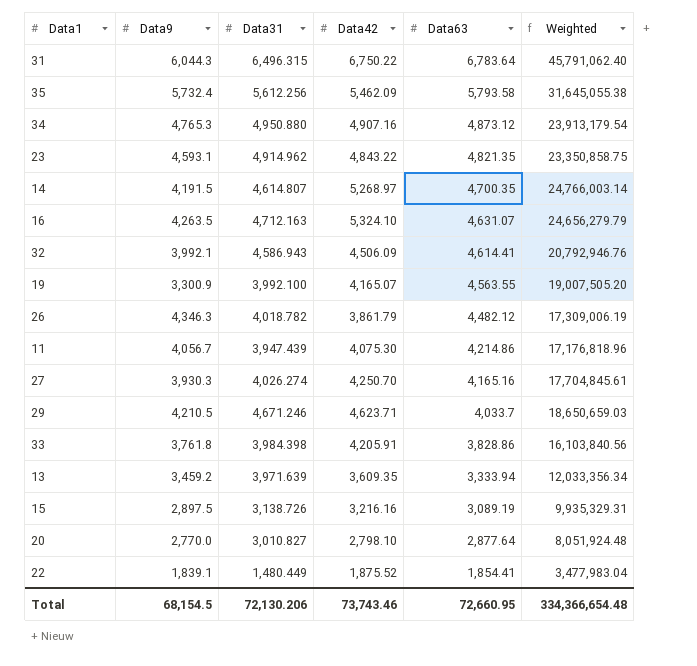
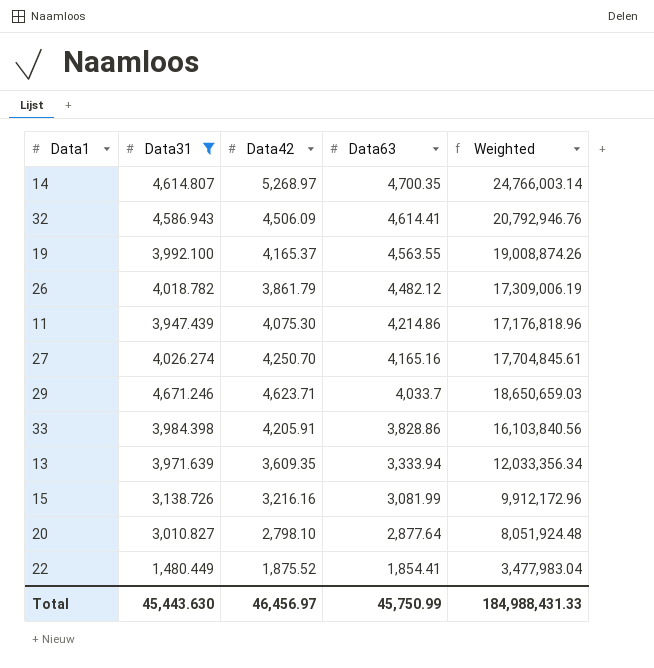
filter: none -> Data31 <= 4,671.246
column Data9 | position: 2 -> none
19 | Data42: 4,165.07 -> 4,165.37
19 | Weighted: 19,007,505.20 -> 19,008,874.26
15 | Data63: 3,089.19 -> 3,081.99
15 | Weighted: 9,935,329.31 -> 9,912,172.96
Total | Data31: 72,130.206 -> 45,443.630
Total | Data42: 73,743.46 -> 46,456.97
Total | Data63: 72,660.95 -> 45,750.99
Total | Weighted: 334,366,654.48 -> 184,988,431.33

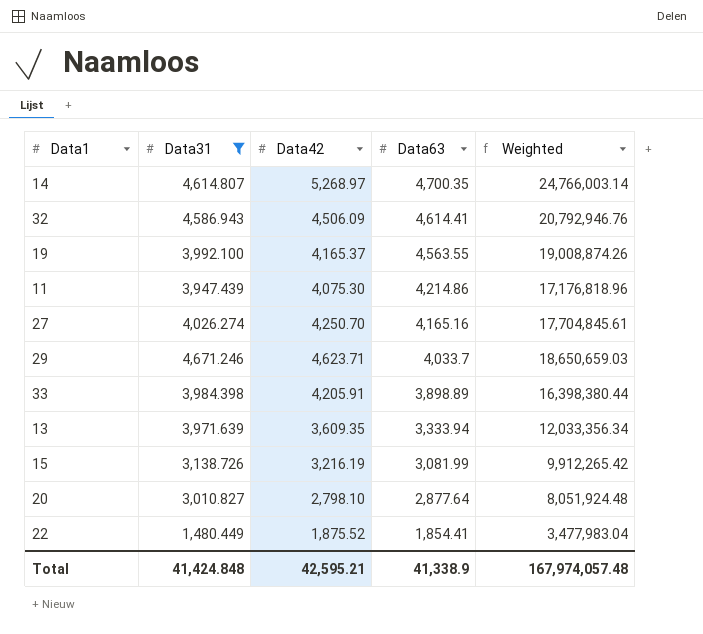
row 26: 4,018.782 | 3,861.79 | 4,482.12 | 17,309,006.19 -> none
33 | Data63: 3,828.86 -> 3,898.89
33 | Weighted: 16,103,840.56 -> 16,398,380.44
15 | Data42: 3,216.16 -> 3,216.19
15 | Weighted: 9,912,172.96 -> 9,912,265.42
Total | Data31: 45,443.630 -> 41,424.848
Total | Data42: 46,456.97 -> 42,595.21
Total | Data63: 45,750.99 -> 41,338.9
Total | Weighted: 184,988,431.33 -> 167,974,057.48

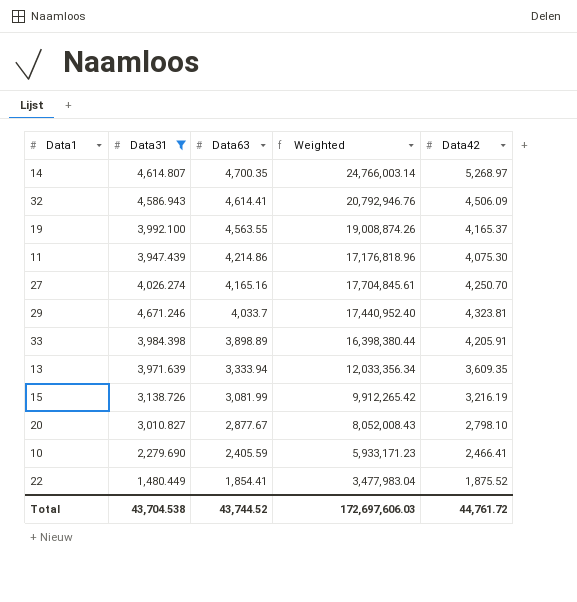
column Data42 | position: 3 -> 5
29 | Weighted: 18,650,659.03 -> 17,440,952.40
29 | Data42: 4,623.71 -> 4,323.81
20 | Data63: 2,877.64 -> 2,877.67
20 | Weighted: 8,051,924.48 -> 8,052,008.43
row 10: none -> 2,279.690 | 2,405.59 | 5,933,171.23 | 2,466.41
Total | Data31: 41,424.848 -> 43,704.538
Total | Data63: 41,338.9 -> 43,744.52
Total | Weighted: 167,974,057.48 -> 172,697,606.03
Total | Data42: 42,595.21 -> 44,761.72

